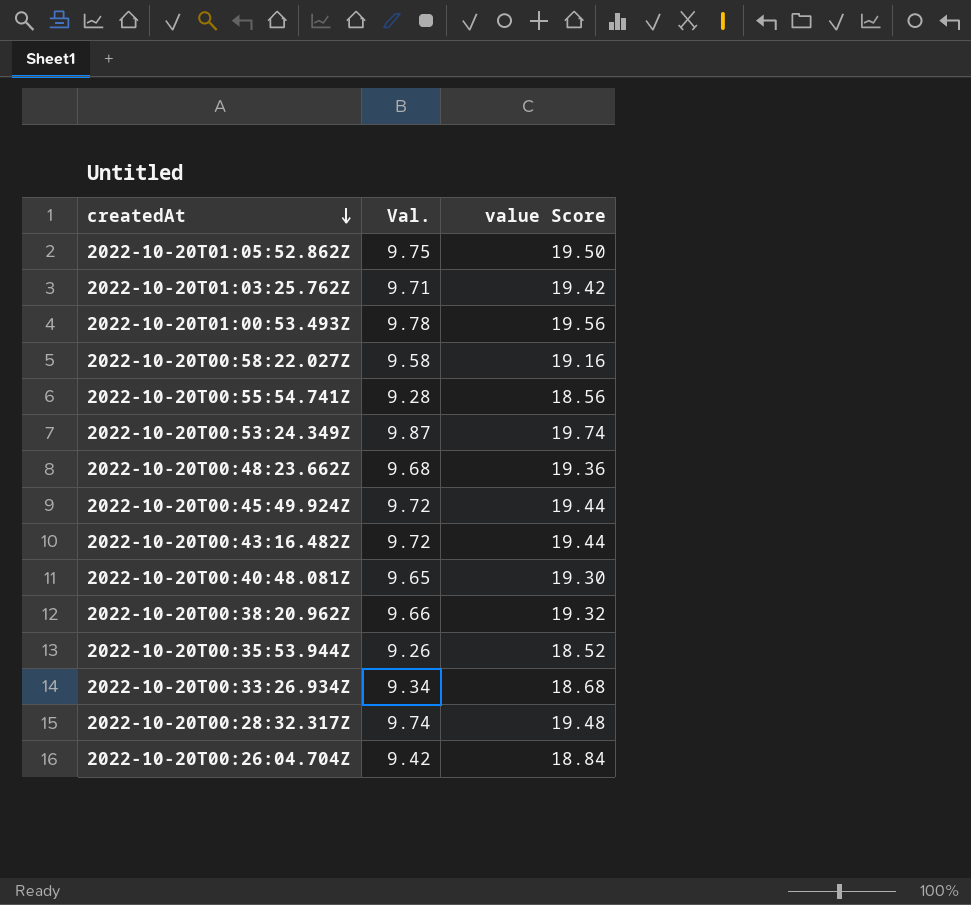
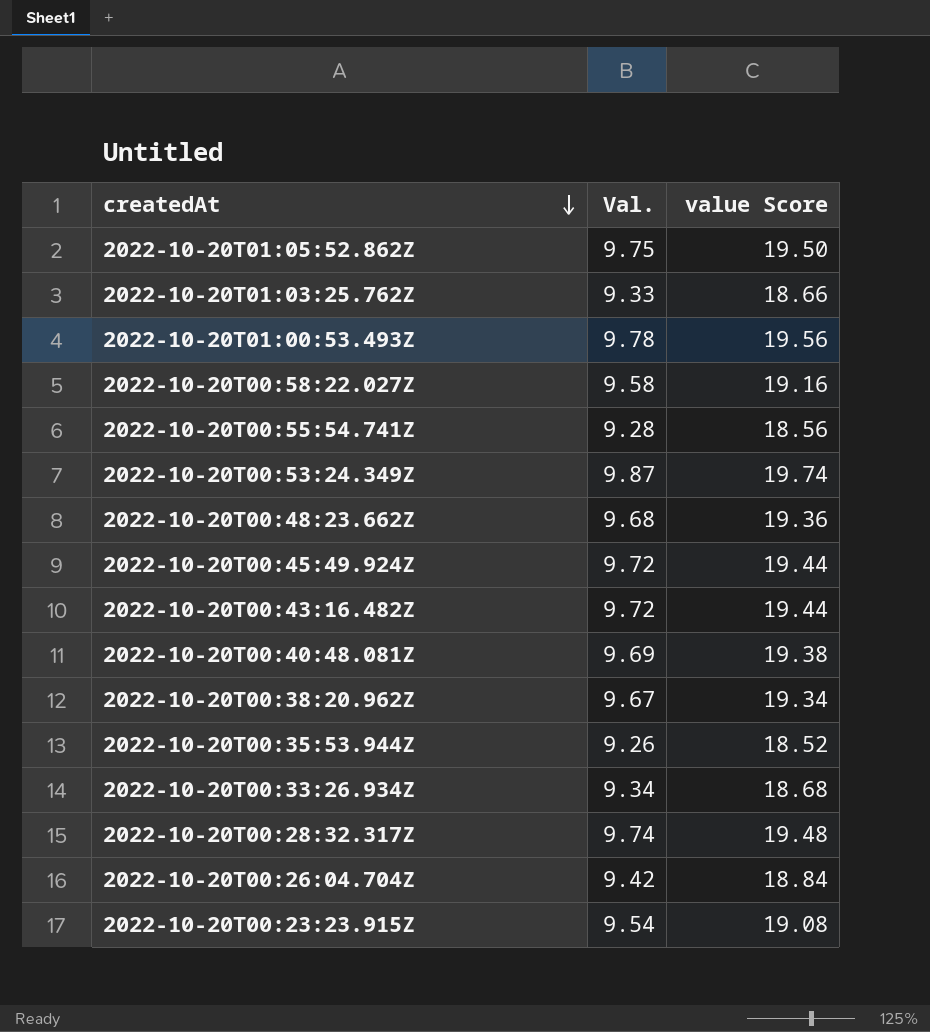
2022-10-20T01:03:25.762Z | Val.: 9.71 -> 9.33
2022-10-20T01:03:25.762Z | value Score: 19.42 -> 18.66
2022-10-20T00:40:48.081Z | Val.: 9.65 -> 9.69
2022-10-20T00:40:48.081Z | value Score: 19.30 -> 19.38
2022-10-20T00:38:20.962Z | Val.: 9.66 -> 9.67
2022-10-20T00:38:20.962Z | value Score: 19.32 -> 19.34
row 2022-10-20T00:23:23.915Z: none -> 9.54 | 19.08

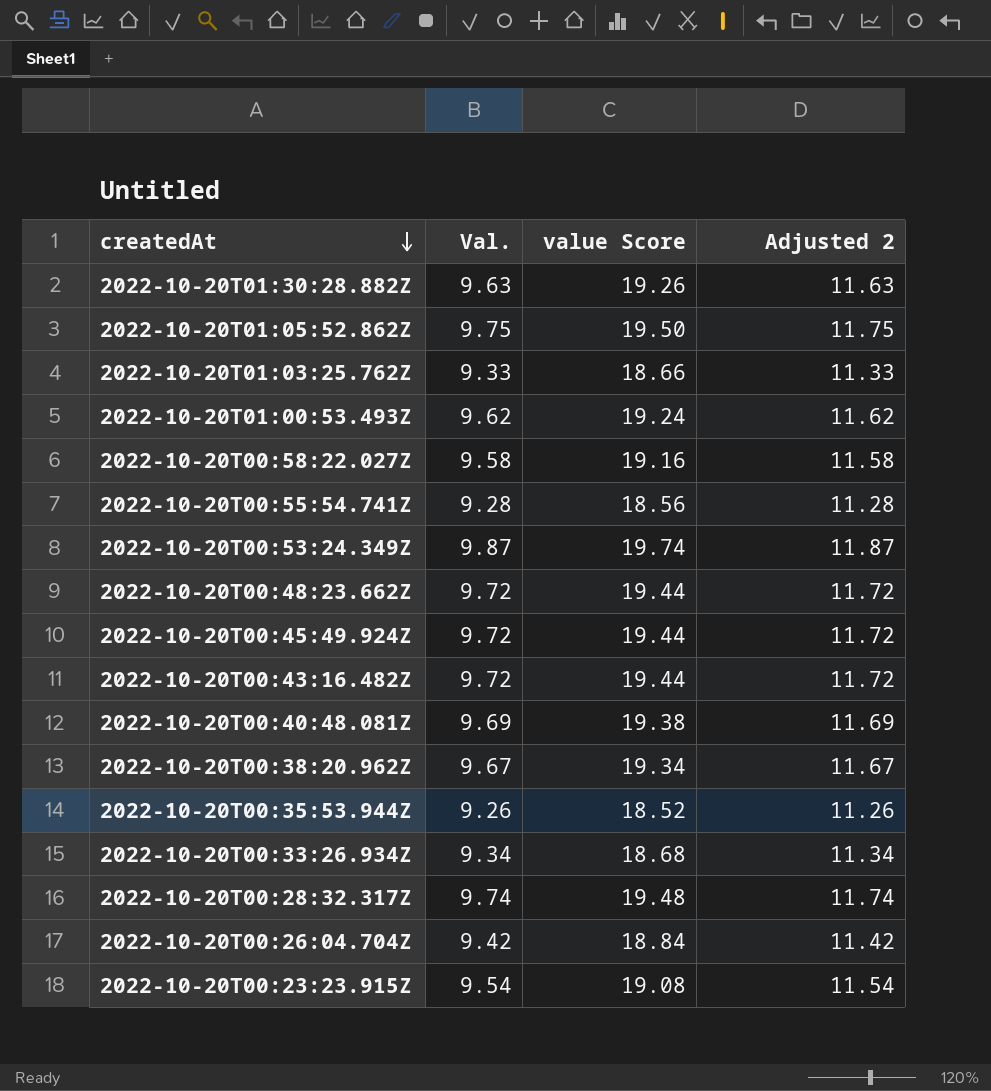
column Adjusted 2 | formula: none -> [Val.] + 2
row 2022-10-20T01:30:28.882Z: none -> 9.63 | 19.26 | 11.63
2022-10-20T01:00:53.493Z | Val.: 9.78 -> 9.62
2022-10-20T01:00:53.493Z | value Score: 19.56 -> 19.24
2022-10-20T00:48:23.662Z | Val.: 9.68 -> 9.72
2022-10-20T00:48:23.662Z | value Score: 19.36 -> 19.44

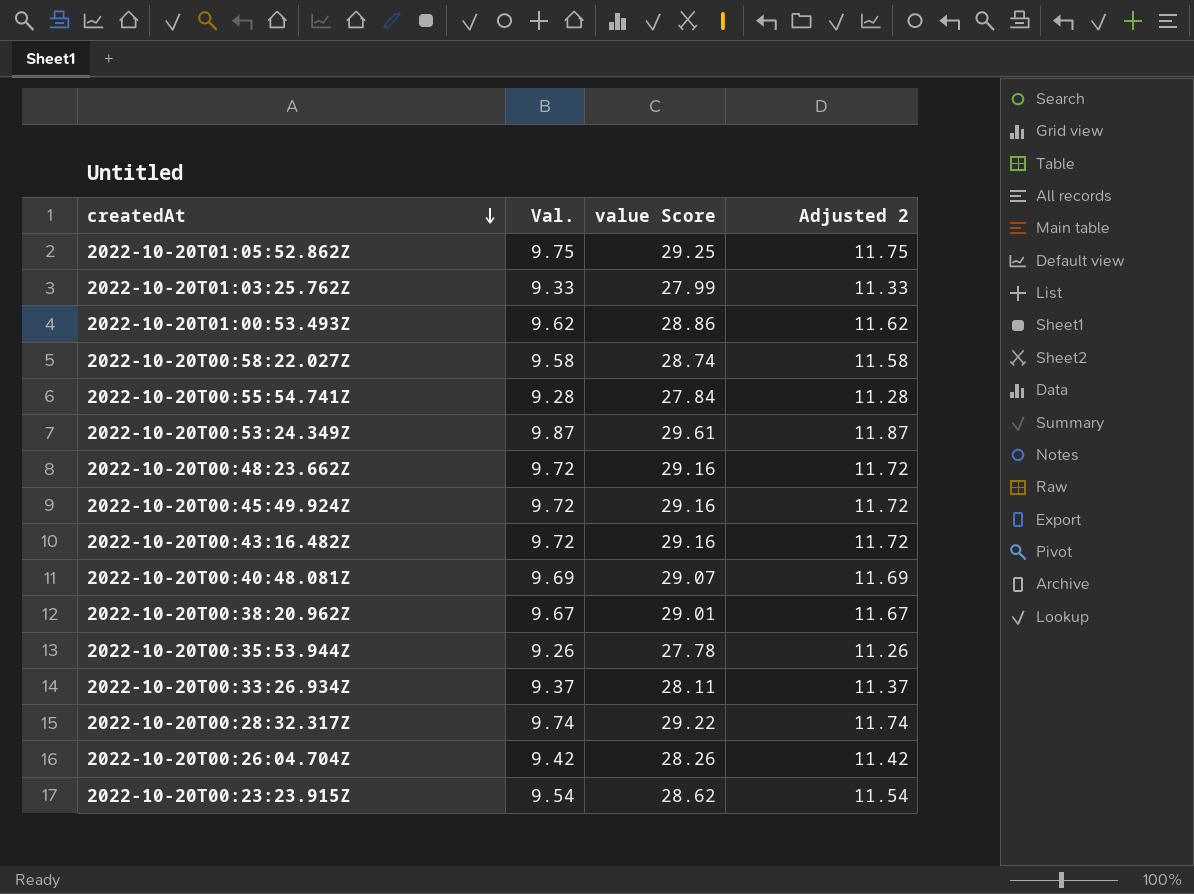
column value Score | formula: [Val.] * 2 -> [Val.] * 3
row 2022-10-20T01:30:28.882Z: 9.63 | 19.26 | 11.63 -> none
2022-10-20T00:33:26.934Z | Val.: 9.34 -> 9.37
2022-10-20T00:33:26.934Z | Adjusted 2: 11.34 -> 11.37

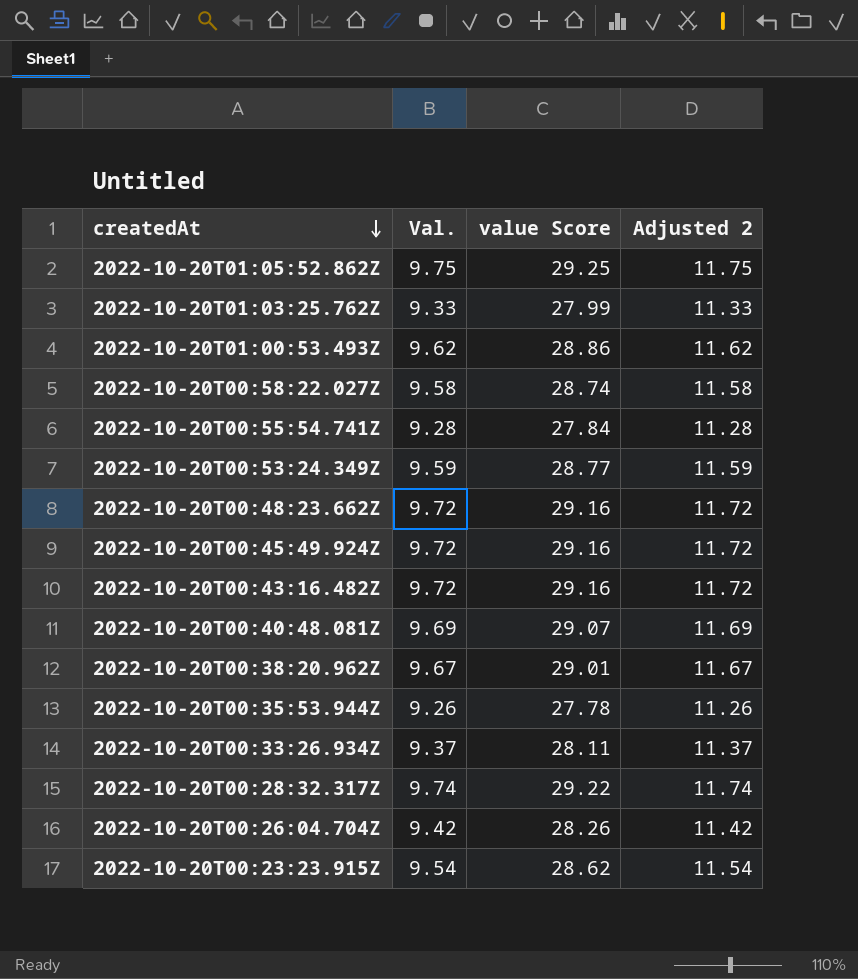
2022-10-20T00:53:24.349Z | Val.: 9.87 -> 9.59
2022-10-20T00:53:24.349Z | value Score: 29.61 -> 28.77
2022-10-20T00:53:24.349Z | Adjusted 2: 11.87 -> 11.59

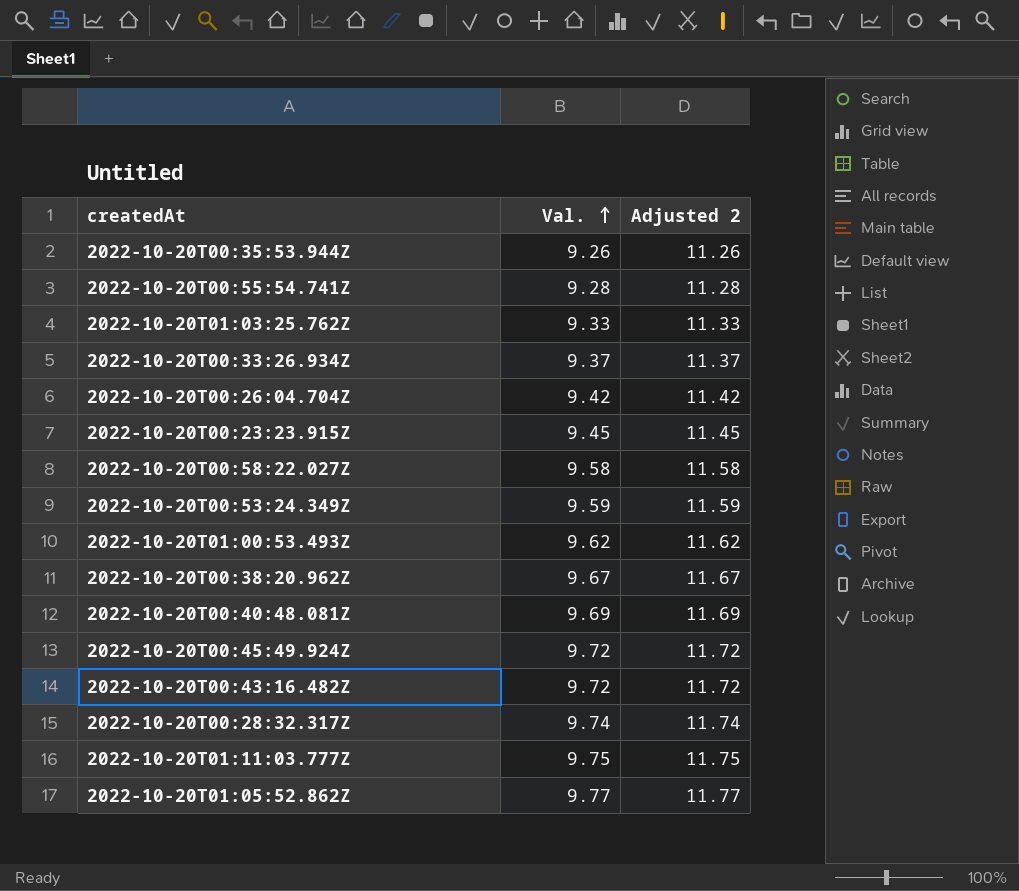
row order: createdAt descending -> Val. ascending
column value Score | formula: [Val.] * 3 -> none
row 2022-10-20T00:48:23.662Z: 9.72 | 29.16 | 11.72 -> none
2022-10-20T00:23:23.915Z | Val.: 9.54 -> 9.45
2022-10-20T00:23:23.915Z | Adjusted 2: 11.54 -> 11.45
row 2022-10-20T01:11:03.777Z: none -> 9.75 | 11.75
2022-10-20T01:05:52.862Z | Val.: 9.75 -> 9.77
2022-10-20T01:05:52.862Z | Adjusted 2: 11.75 -> 11.77

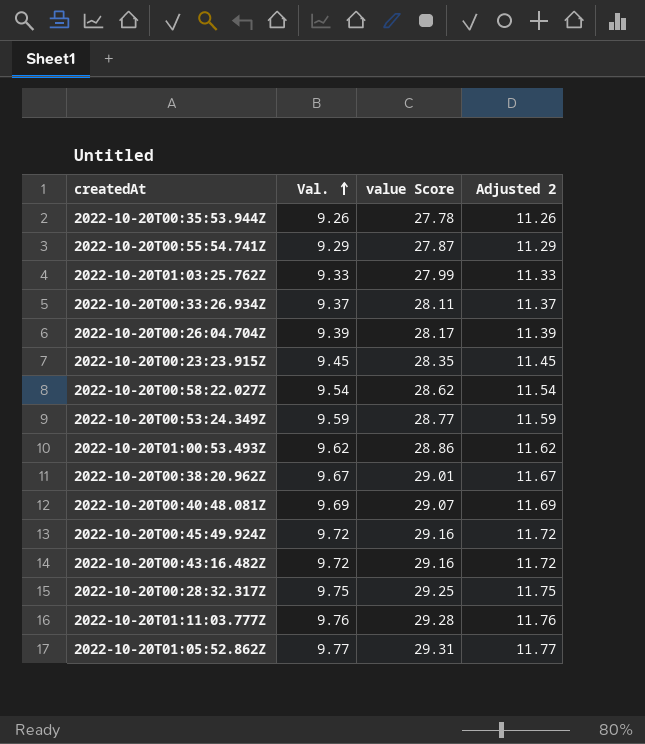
column value Score | formula: none -> [Val.] * 3
2022-10-20T00:55:54.741Z | Val.: 9.28 -> 9.29
2022-10-20T00:55:54.741Z | Adjusted 2: 11.28 -> 11.29
2022-10-20T00:26:04.704Z | Val.: 9.42 -> 9.39
2022-10-20T00:26:04.704Z | Adjusted 2: 11.42 -> 11.39
2022-10-20T00:58:22.027Z | Val.: 9.58 -> 9.54
2022-10-20T00:58:22.027Z | Adjusted 2: 11.58 -> 11.54
2022-10-20T00:28:32.317Z | Val.: 9.74 -> 9.75
2022-10-20T00:28:32.317Z | Adjusted 2: 11.74 -> 11.75
2022-10-20T01:11:03.777Z | Val.: 9.75 -> 9.76
2022-10-20T01:11:03.777Z | Adjusted 2: 11.75 -> 11.76

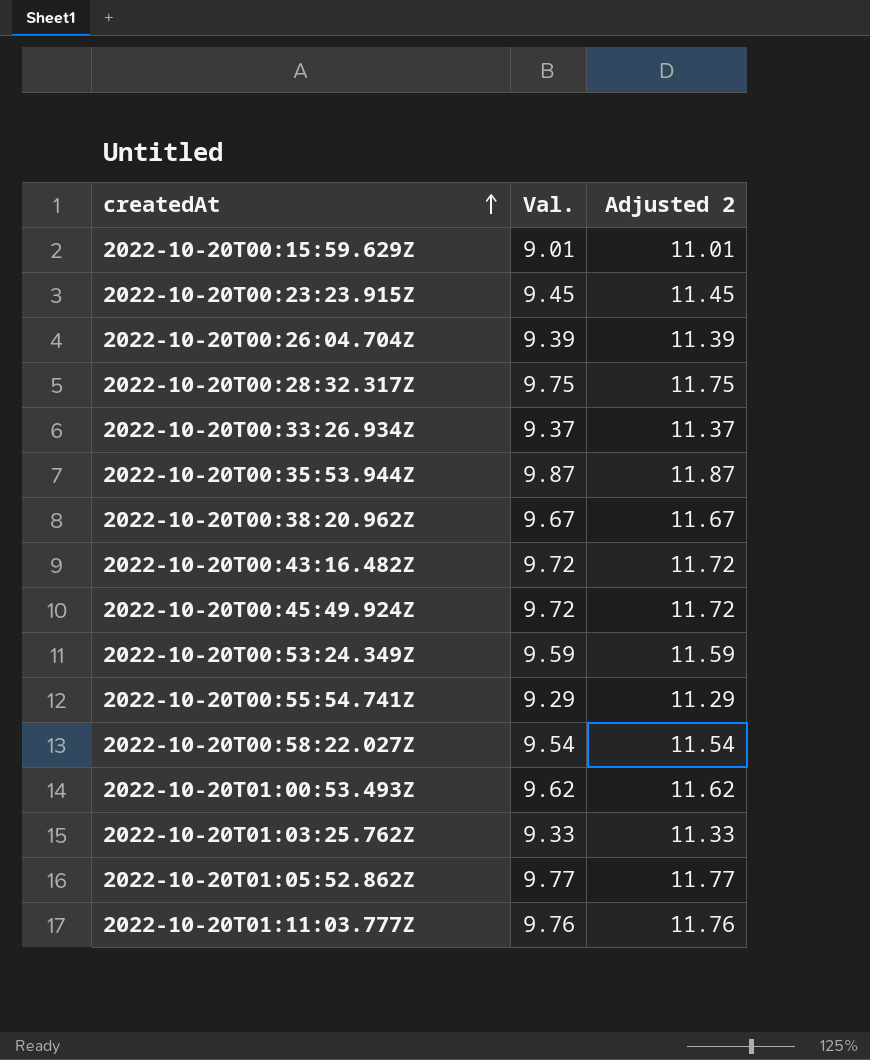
row order: Val. ascending -> createdAt ascending
column value Score | formula: [Val.] * 3 -> none
row 2022-10-20T00:40:48.081Z: 9.69 | 29.07 | 11.69 -> none
row 2022-10-20T00:15:59.629Z: none -> 9.01 | 11.01
2022-10-20T00:35:53.944Z | Val.: 9.26 -> 9.87
2022-10-20T00:35:53.944Z | Adjusted 2: 11.26 -> 11.87

